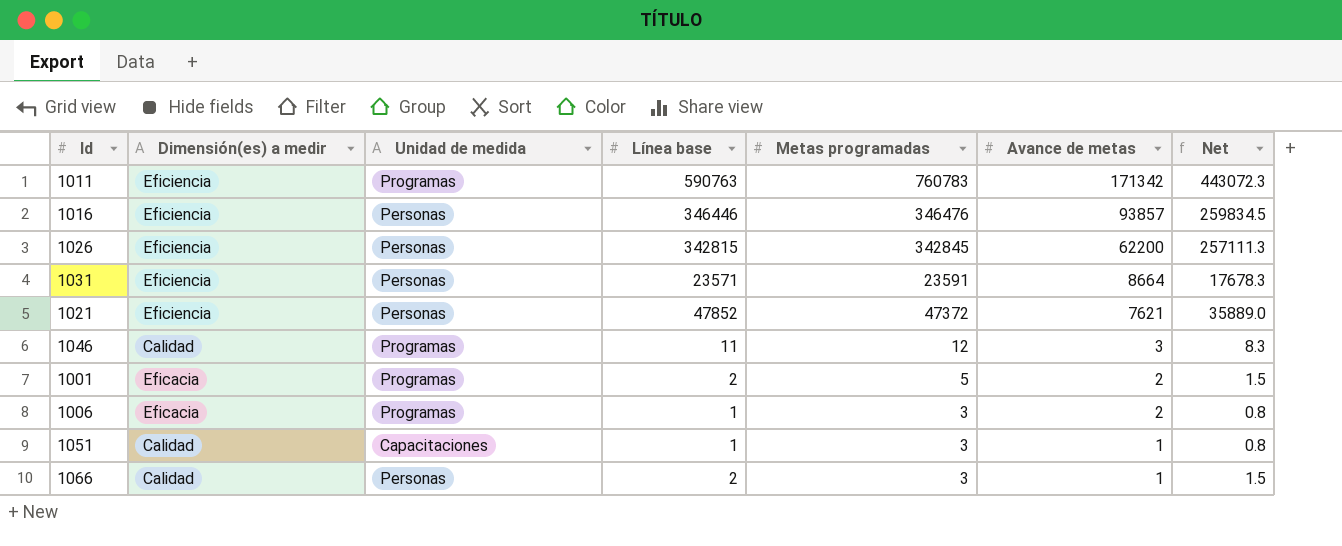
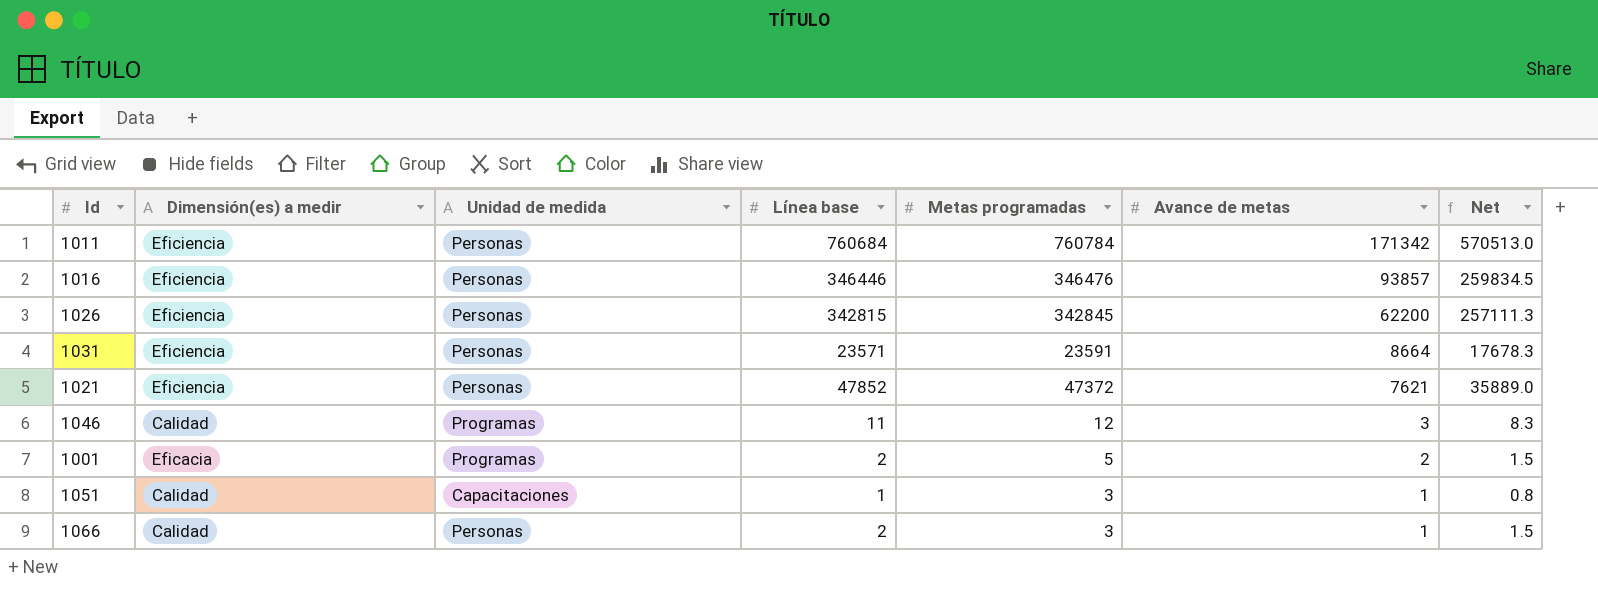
row 1006: Eficacia | Programas | 1 | 3 | 2 | 0.8 -> none
1011 | Unidad de medida: Programas -> Personas
1011 | Línea base: 590763 -> 760684
1011 | Metas programadas: 760783 -> 760784
1011 | Net: 443072.3 -> 570513.0

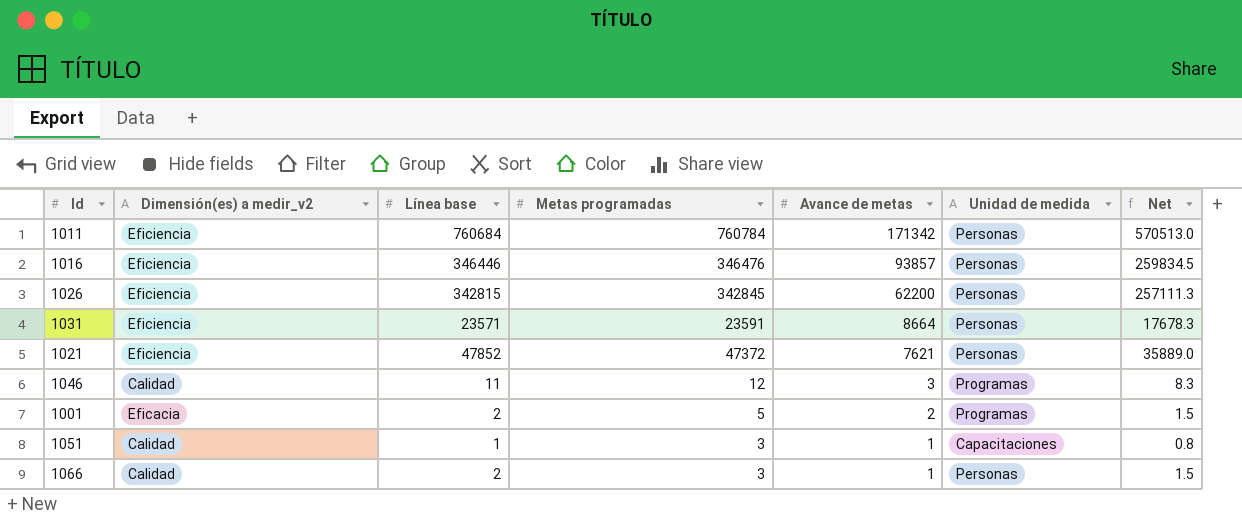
column name: Dimensión(es) a medir -> Dimensión(es) a medir_v2
column Unidad de medida | position: 3 -> 6

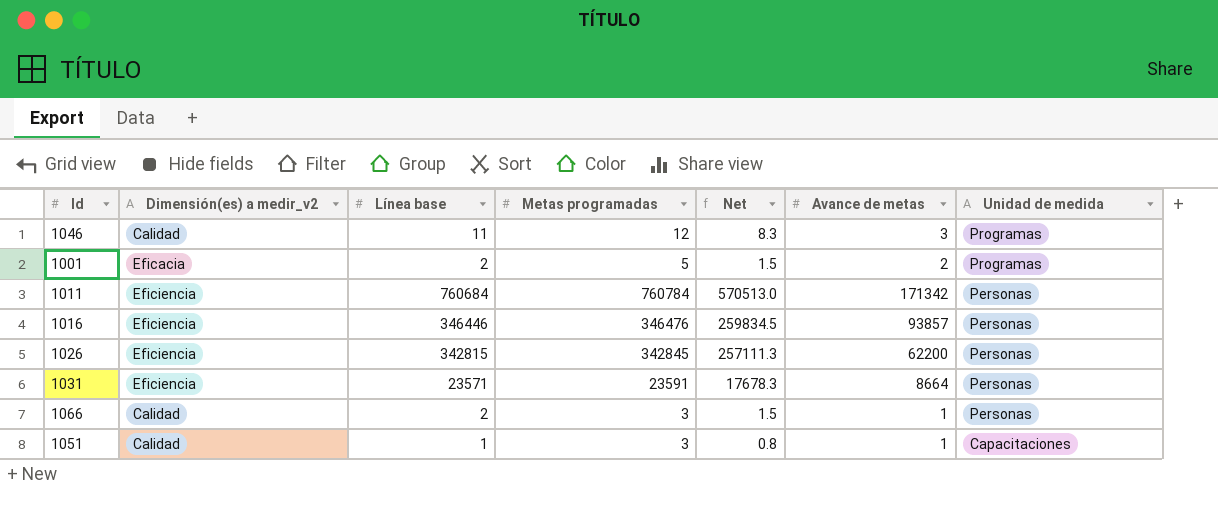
row order: Avance de metas descending -> Unidad de medida descending
column Net | position: 7 -> 5
row 1021: Eficiencia | 47852 | 47372 | 7621 | Personas | 35889.0 -> none

